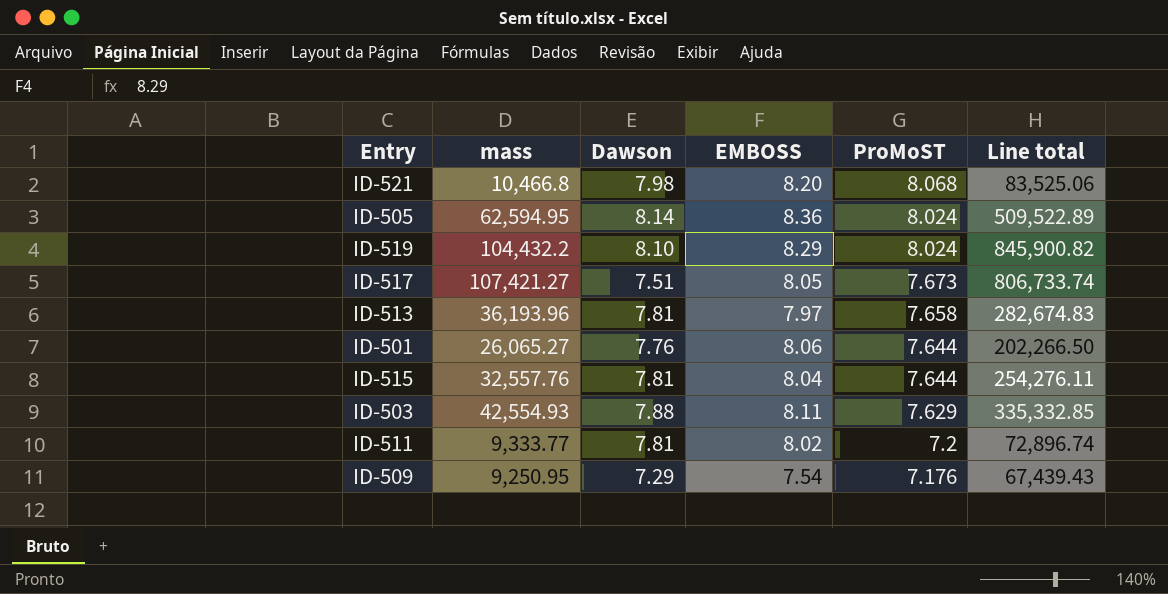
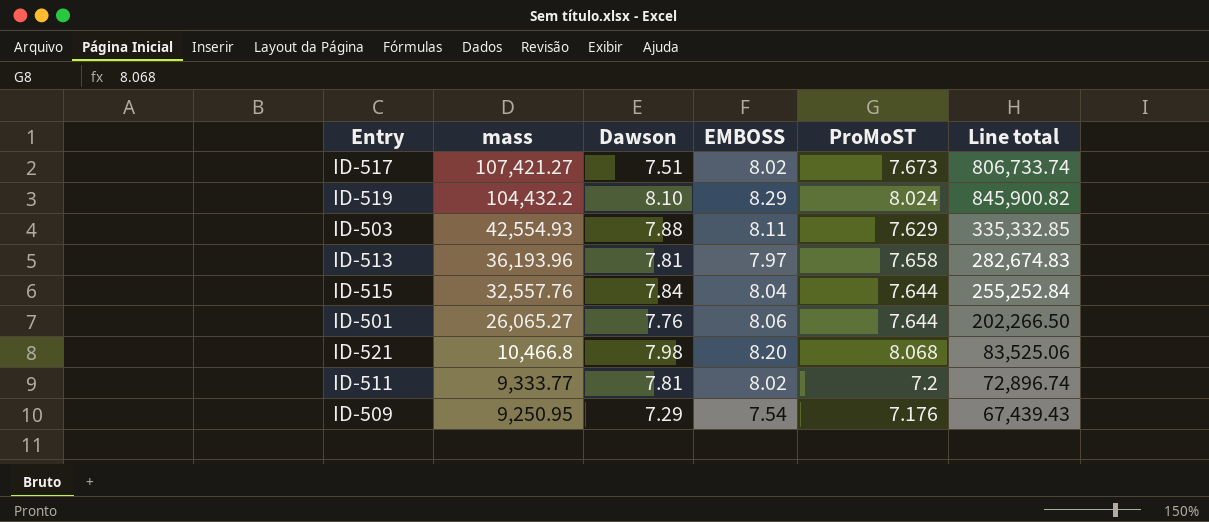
row order: ProMoST descending -> mass descending
row ID-505: 62,594.95 | 8.14 | 8.36 | 8.024 | 509,522.89 -> none
ID-517 | EMBOSS: 8.05 -> 8.02
ID-515 | Dawson: 7.81 -> 7.84
ID-515 | Line total: 254,276.11 -> 255,252.84

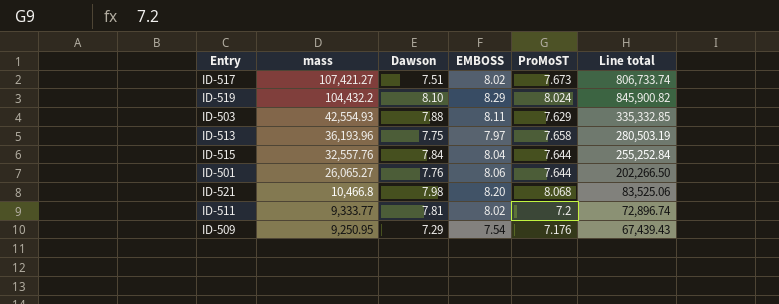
ID-513 | Dawson: 7.81 -> 7.75
ID-513 | Line total: 282,674.83 -> 280,503.19

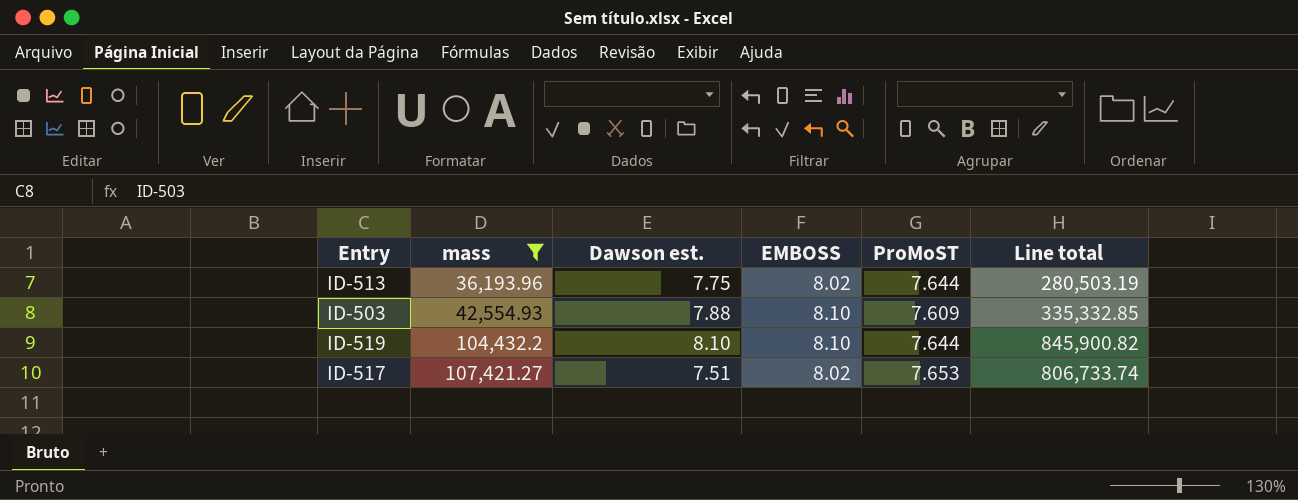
filter: none -> mass >= 36,193.96
row order: mass descending -> mass ascending
column name: Dawson -> Dawson est.
ID-513 | EMBOSS: 7.97 -> 8.02
ID-513 | ProMoST: 7.658 -> 7.644
ID-503 | EMBOSS: 8.11 -> 8.10
ID-503 | ProMoST: 7.629 -> 7.609
ID-519 | EMBOSS: 8.29 -> 8.10
ID-519 | ProMoST: 8.024 -> 7.644
ID-517 | ProMoST: 7.673 -> 7.653

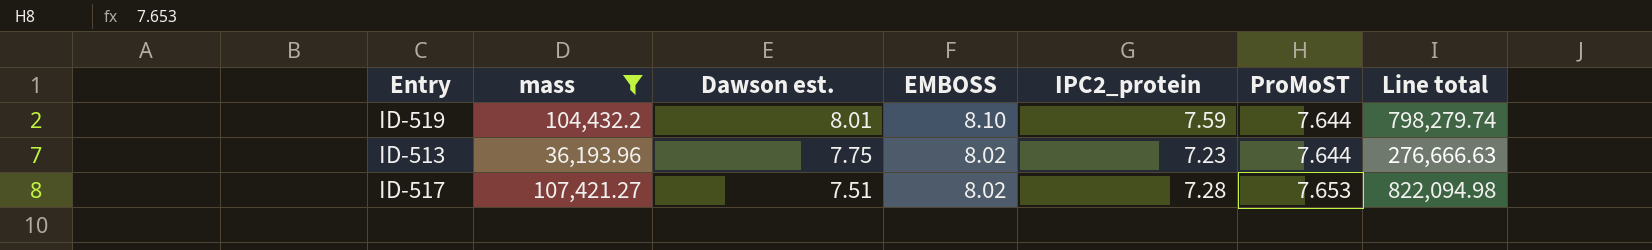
row order: mass ascending -> Dawson est. descending
column IPC2_protein | position: none -> 5
column Line total | formula: [mass] * [Dawson est.] -> [mass] * [ProMoST]
row ID-503: 42,554.93 | 7.88 | 8.10 | 7.609 | 335,332.85 -> none
ID-519 | Dawson est.: 8.10 -> 8.01

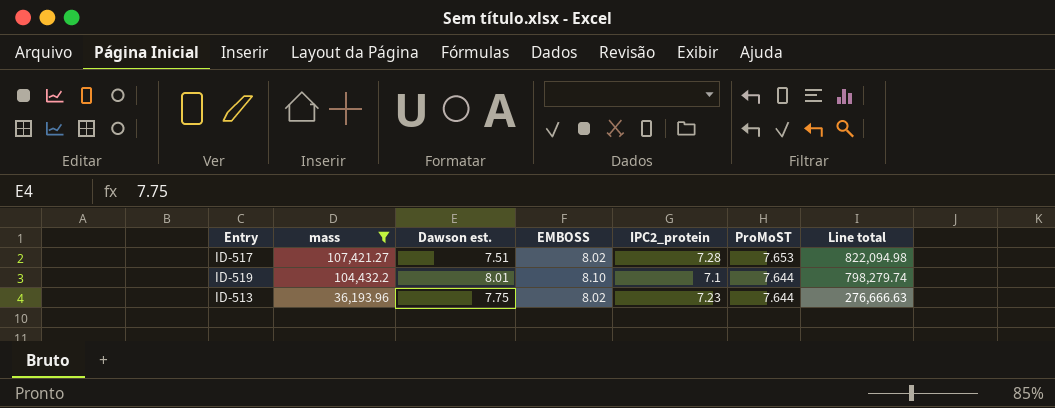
row order: Dawson est. descending -> mass descending
ID-519 | IPC2_protein: 7.59 -> 7.1

